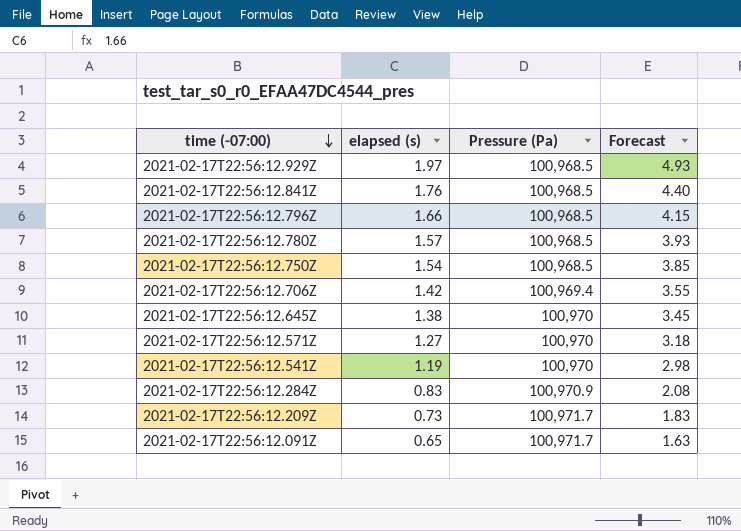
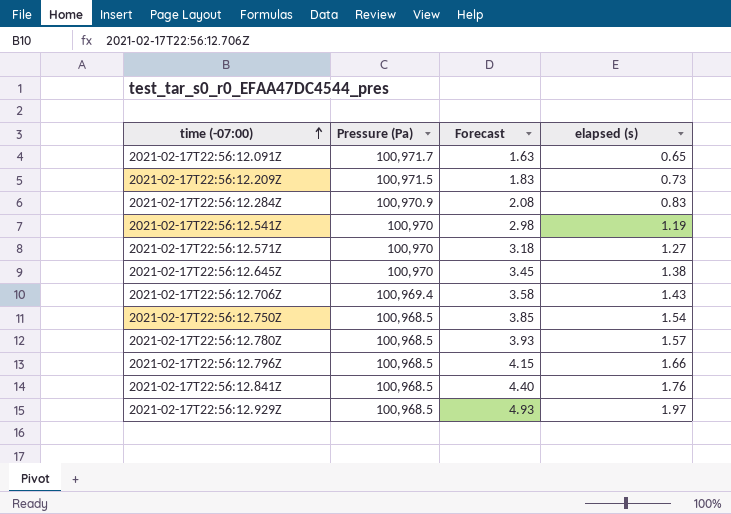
row order: time (-07:00) descending -> time (-07:00) ascending
column elapsed (s) | position: 2 -> 4
2021-02-17T22:56:12.209Z | Pressure (Pa): 100,971.7 -> 100,971.5
2021-02-17T22:56:12.706Z | Forecast: 3.55 -> 3.58
2021-02-17T22:56:12.706Z | elapsed (s): 1.42 -> 1.43

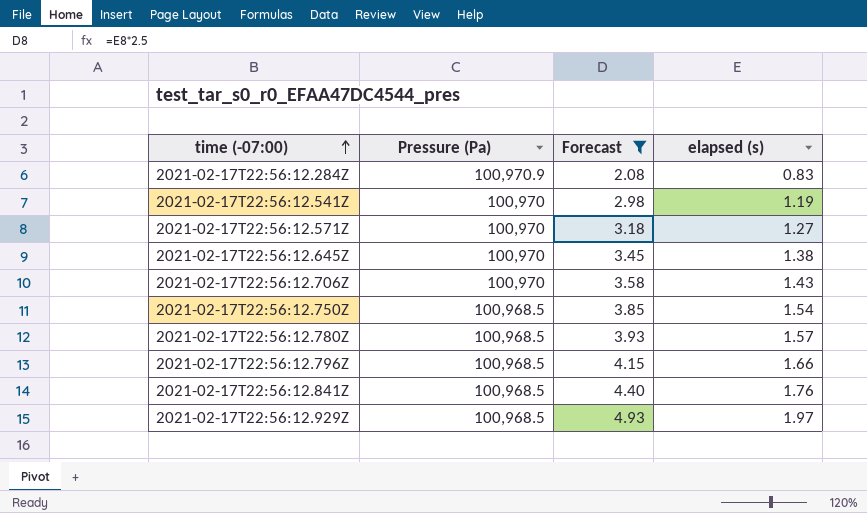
filter: none -> Forecast >= 2.08
2021-02-17T22:56:12.706Z | Pressure (Pa): 100,969.4 -> 100,970

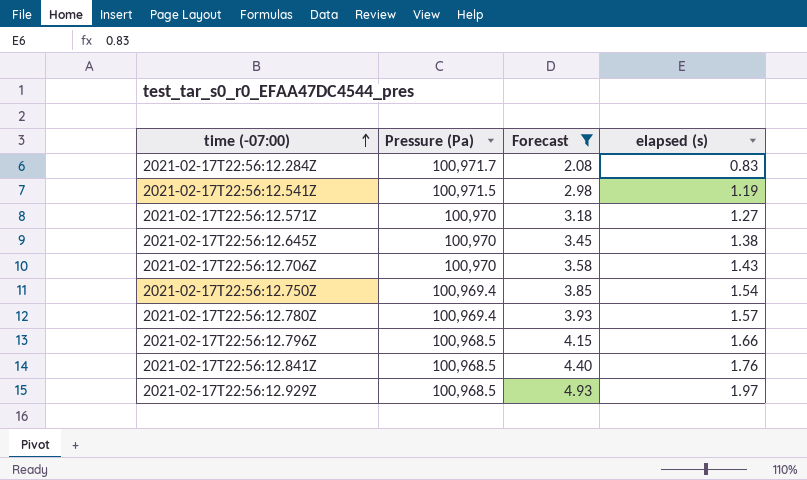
2021-02-17T22:56:12.284Z | Pressure (Pa): 100,970.9 -> 100,971.7
2021-02-17T22:56:12.541Z | Pressure (Pa): 100,970 -> 100,971.5
2021-02-17T22:56:12.750Z | Pressure (Pa): 100,968.5 -> 100,969.4
2021-02-17T22:56:12.780Z | Pressure (Pa): 100,968.5 -> 100,969.4

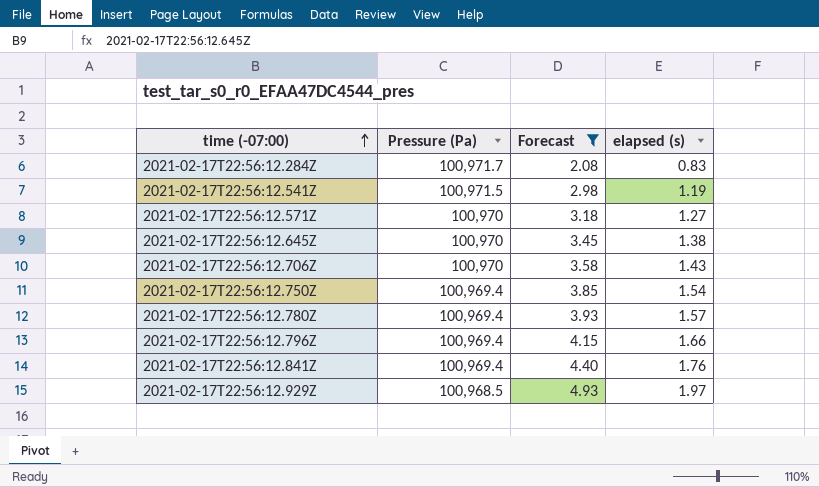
2021-02-17T22:56:12.796Z | Pressure (Pa): 100,968.5 -> 100,969.4
2021-02-17T22:56:12.841Z | Pressure (Pa): 100,968.5 -> 100,969.4

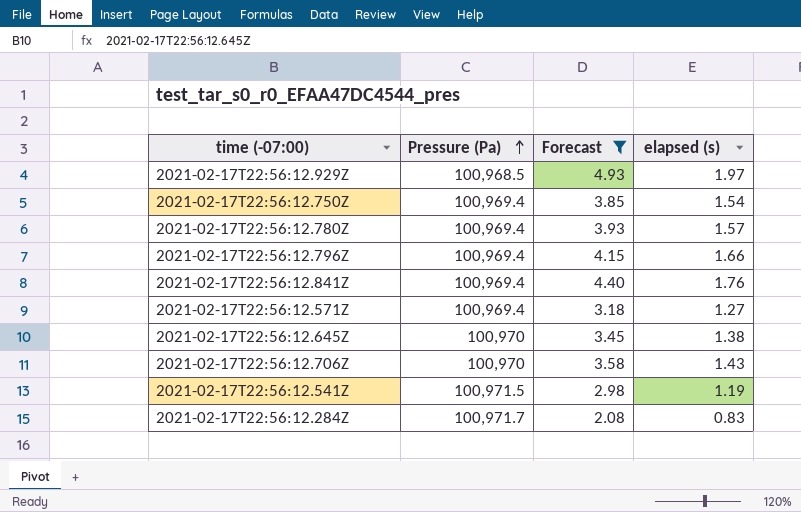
row order: time (-07:00) ascending -> Pressure (Pa) ascending
2021-02-17T22:56:12.571Z | Pressure (Pa): 100,970 -> 100,969.4

